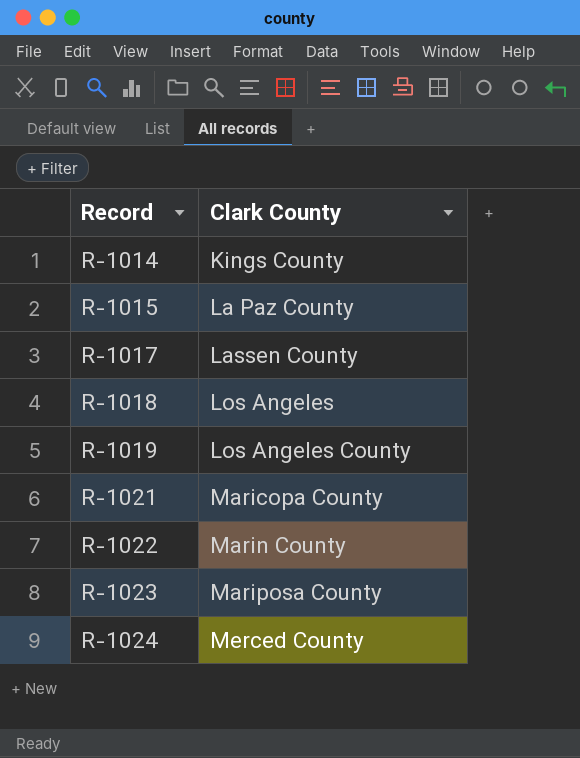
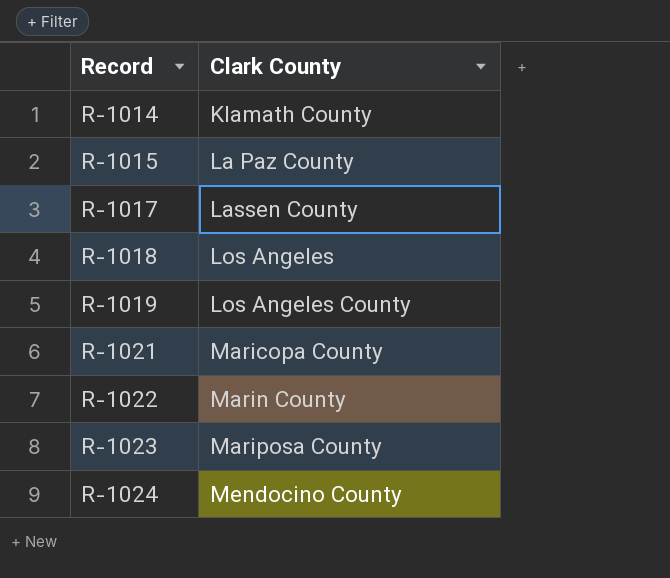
R-1014 | Clark County: Kings County -> Klamath County
R-1024 | Clark County: Merced County -> Mendocino County

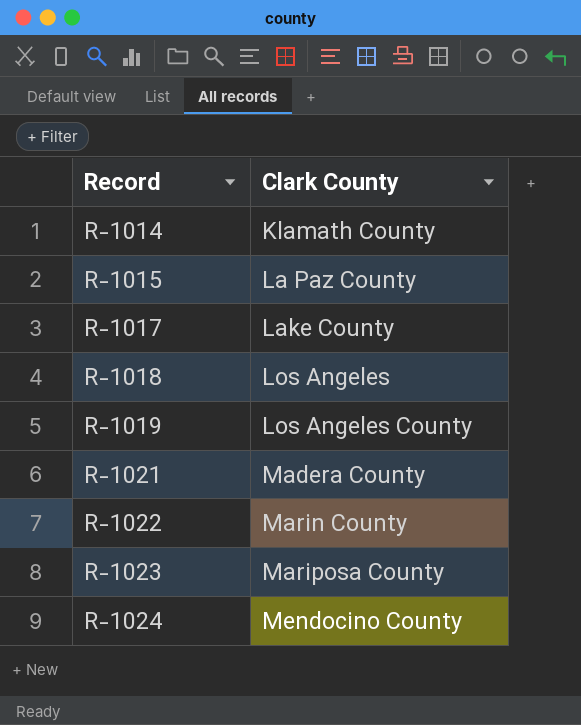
R-1017 | Clark County: Lassen County -> Lake County
R-1021 | Clark County: Maricopa County -> Madera County

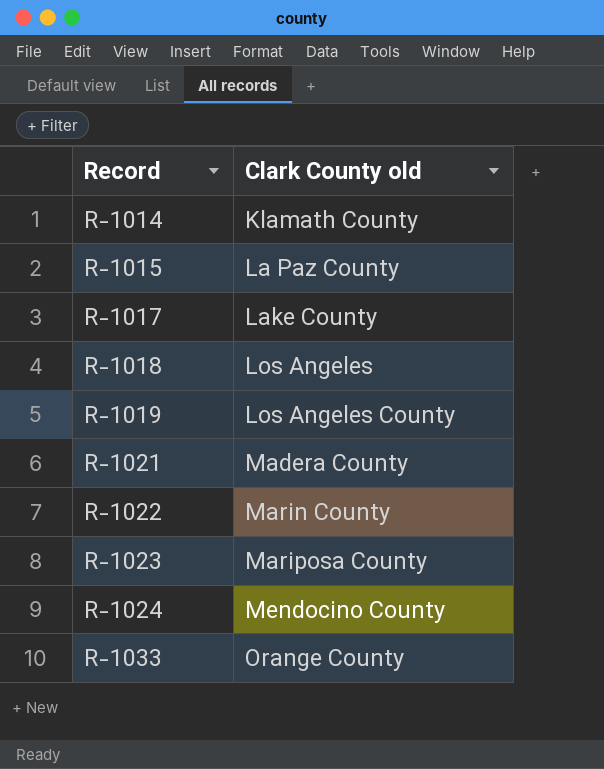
column name: Clark County -> Clark County old
row R-1033: none -> Orange County

